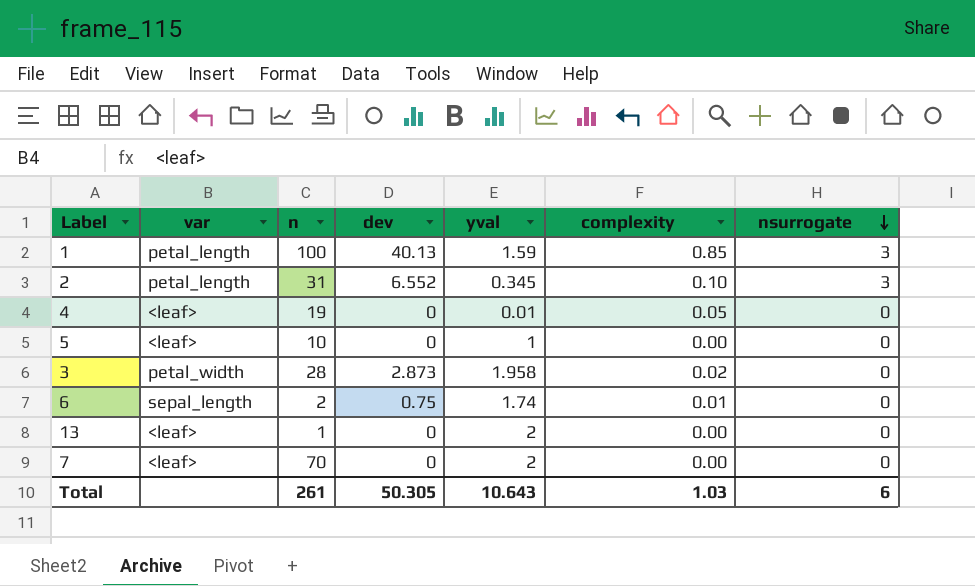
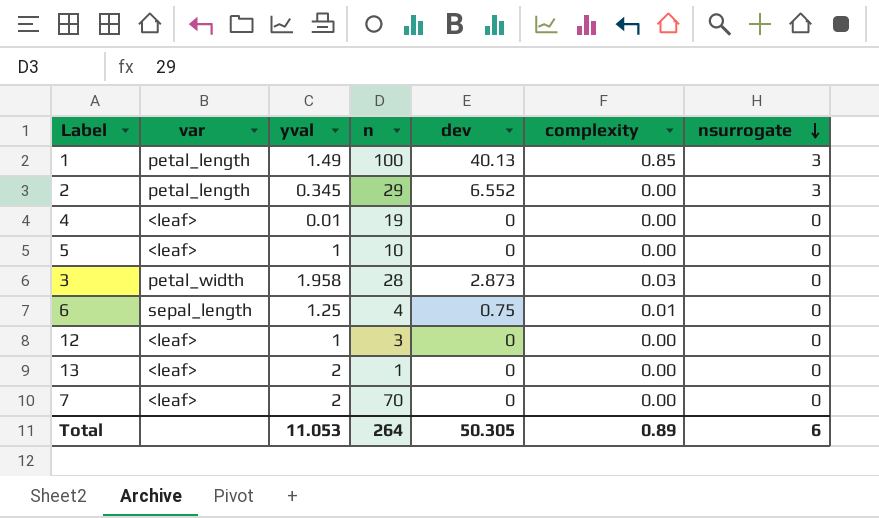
column yval | position: 5 -> 3
1 | yval: 1.59 -> 1.49
2 | n: 31 -> 29
2 | complexity: 0.10 -> 0.00
4 | complexity: 0.05 -> 0.00
3 | complexity: 0.02 -> 0.03
6 | yval: 1.74 -> 1.25
6 | n: 2 -> 4
row 12: none -> <leaf> | 1 | 3 | 0 | 0.00 | 0
Total | yval: 10.643 -> 11.053
Total | n: 261 -> 264
Total | complexity: 1.03 -> 0.89

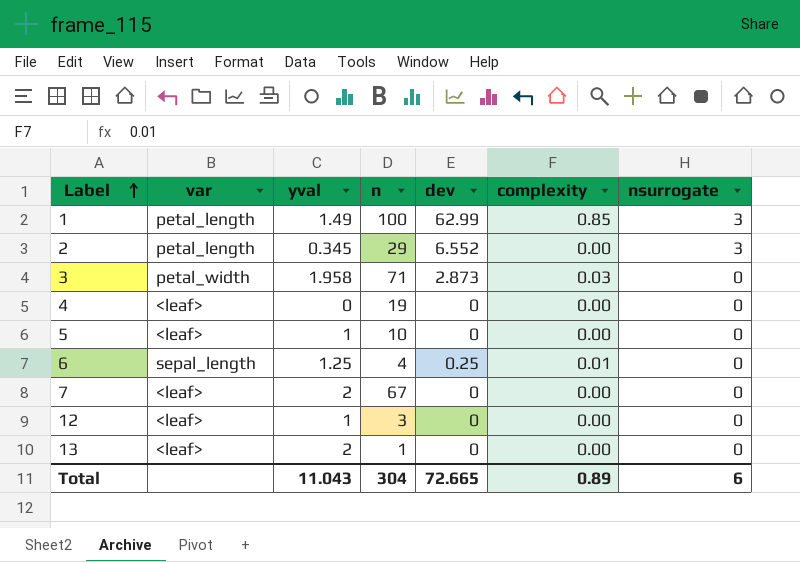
row order: nsurrogate descending -> Label ascending
1 | dev: 40.13 -> 62.99
3 | n: 28 -> 71
4 | yval: 0.01 -> 0
6 | dev: 0.75 -> 0.25
7 | n: 70 -> 67
Total | yval: 11.053 -> 11.043
Total | n: 264 -> 304
Total | dev: 50.305 -> 72.665

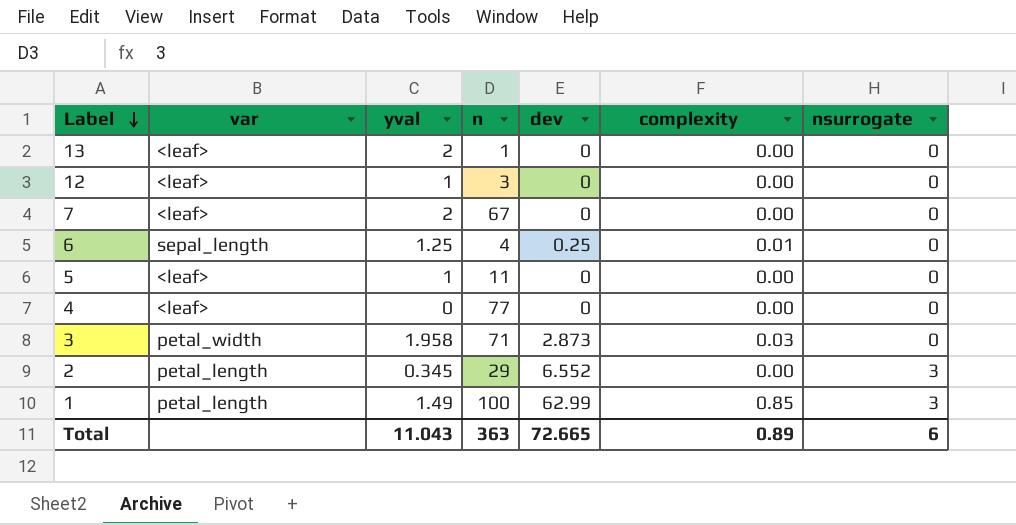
row order: Label ascending -> Label descending
5 | n: 10 -> 11
4 | n: 19 -> 77
Total | n: 304 -> 363

